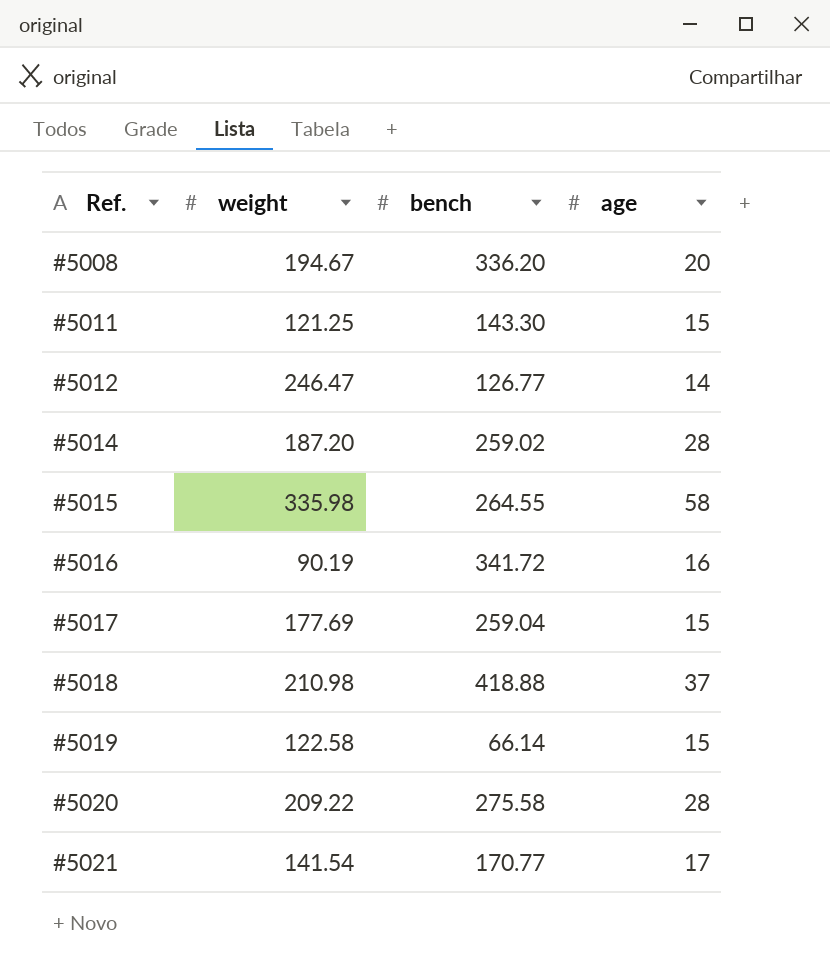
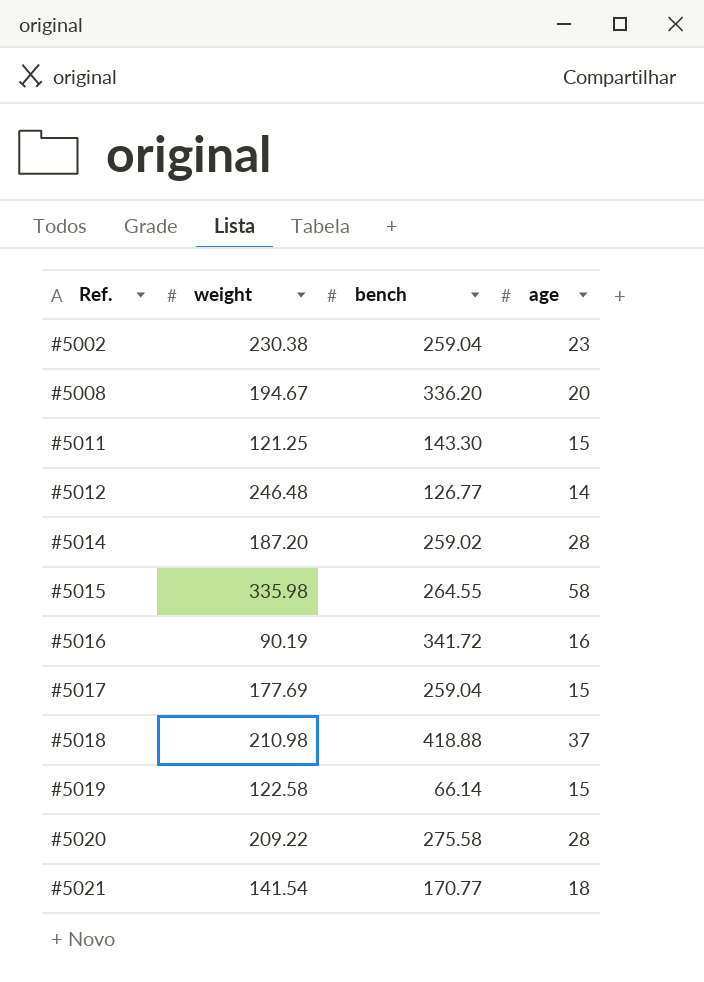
row #5002: none -> 230.38 | 259.04 | 23
#5012 | weight: 246.47 -> 246.48
#5021 | age: 17 -> 18

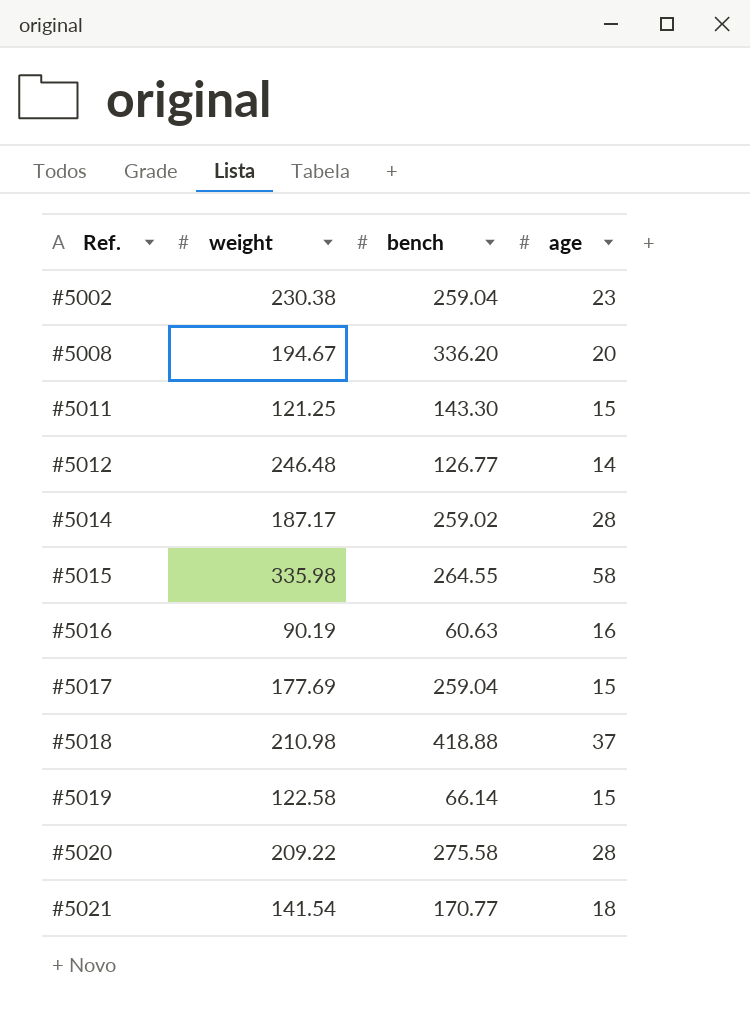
#5014 | weight: 187.20 -> 187.17
#5016 | bench: 341.72 -> 60.63

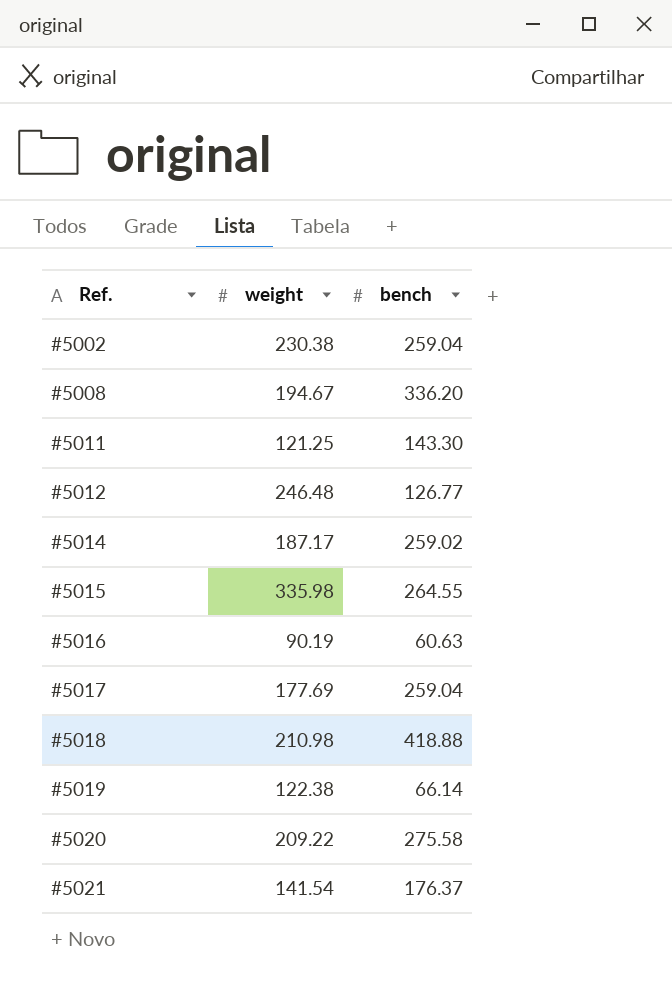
column age | position: 4 -> none
#5019 | weight: 122.58 -> 122.38
#5021 | bench: 170.77 -> 176.37

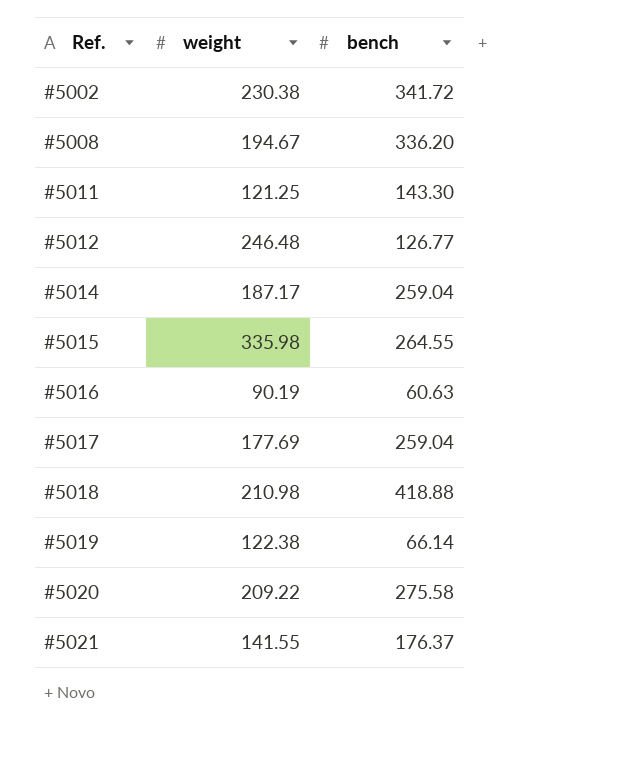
#5002 | bench: 259.04 -> 341.72
#5014 | bench: 259.02 -> 259.04
#5021 | weight: 141.54 -> 141.55

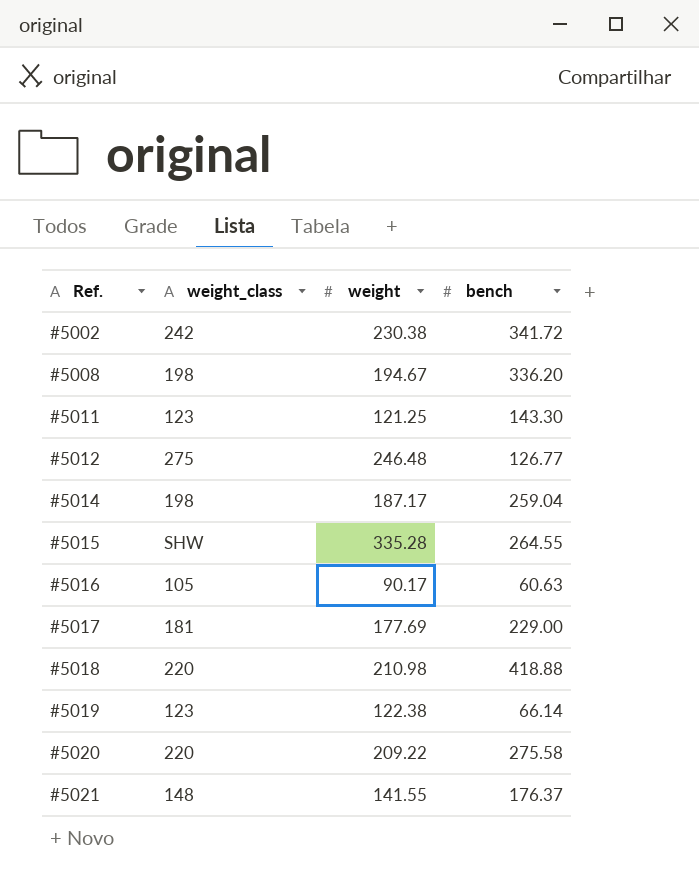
column weight_class | position: none -> 2
#5015 | weight: 335.98 -> 335.28
#5016 | weight: 90.19 -> 90.17
#5017 | bench: 259.04 -> 229.00

